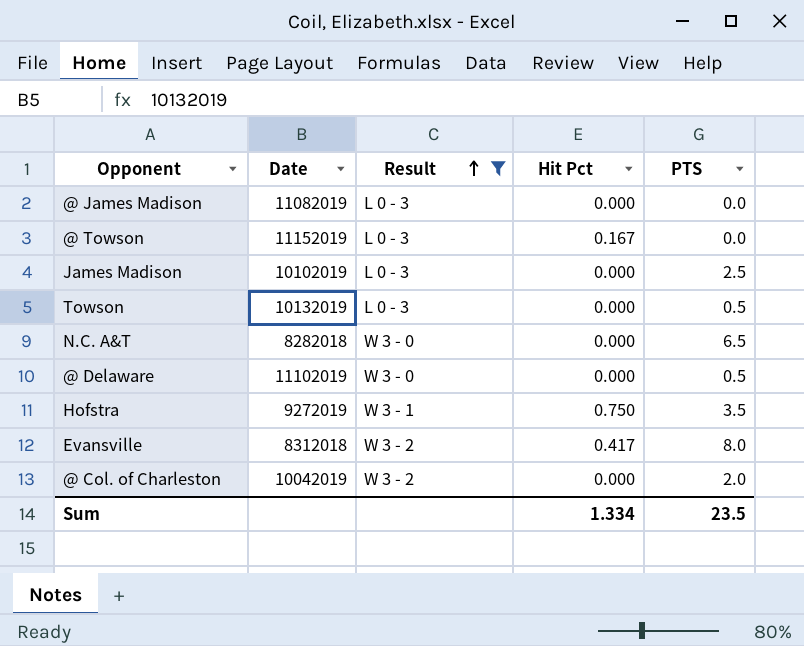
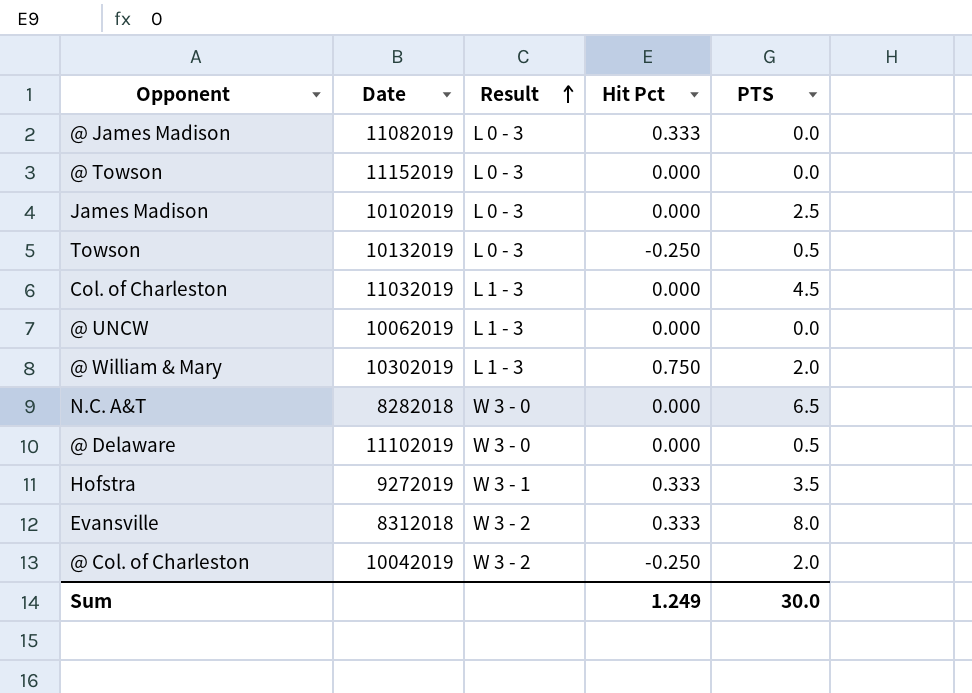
filter: Result != L 1 - 3 -> none
@ James Madison | Hit Pct: 0.000 -> 0.333
@ Towson | Hit Pct: 0.167 -> 0.000
Towson | Hit Pct: 0.000 -> -0.250
Hofstra | Hit Pct: 0.750 -> 0.333
Evansville | Hit Pct: 0.417 -> 0.333
@ Col. of Charleston | Hit Pct: 0.000 -> -0.250
Sum | Hit Pct: 1.334 -> 1.249
Sum | PTS: 23.5 -> 30.0

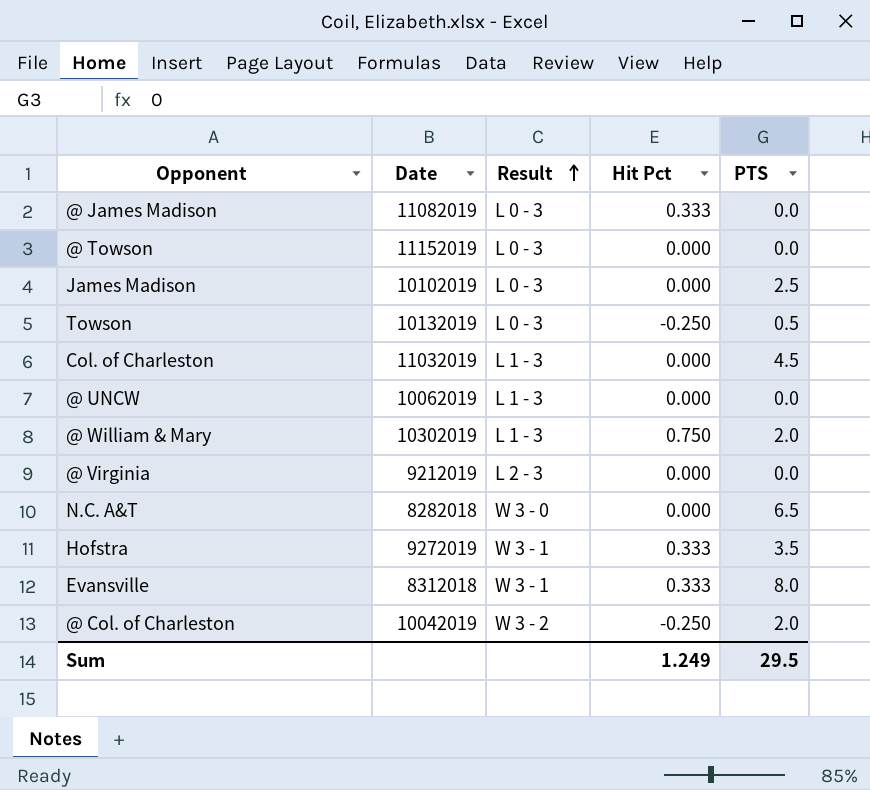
row @ Delaware: 11102019 | W 3 - 0 | 0.000 | 0.5 -> none
row @ Virginia: none -> 9212019 | L 2 - 3 | 0.000 | 0.0
Evansville | Result: W 3 - 2 -> W 3 - 1
Sum | PTS: 30.0 -> 29.5

